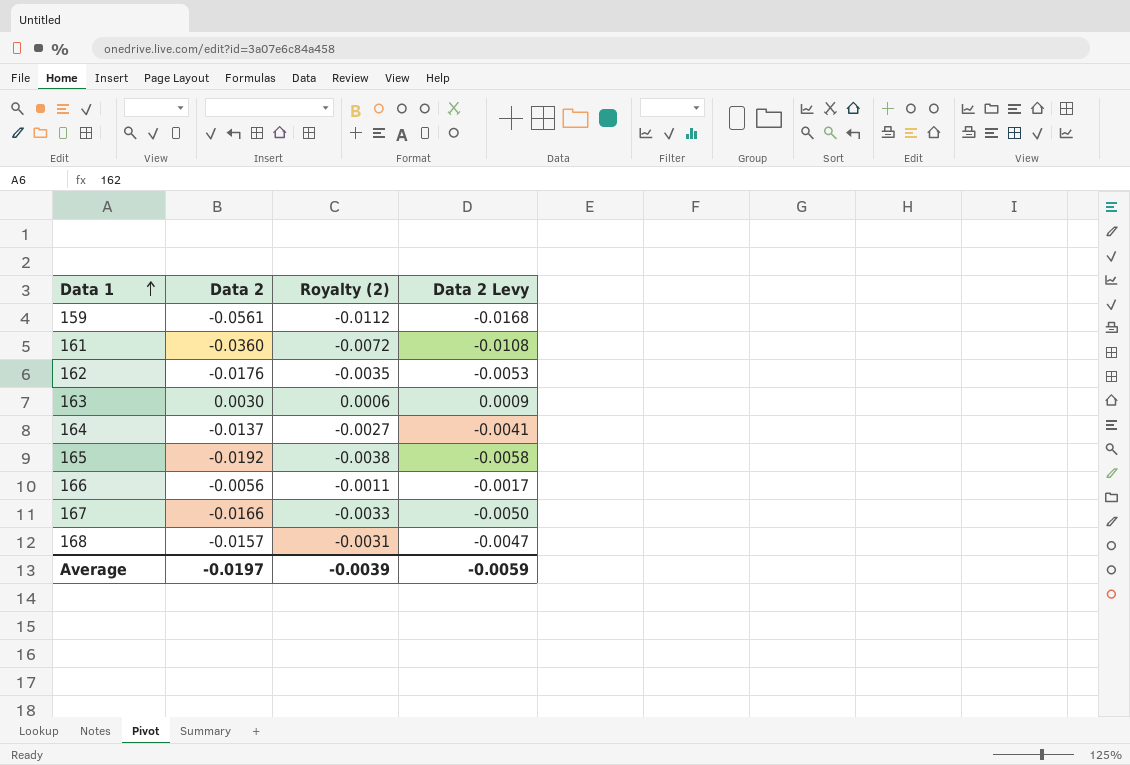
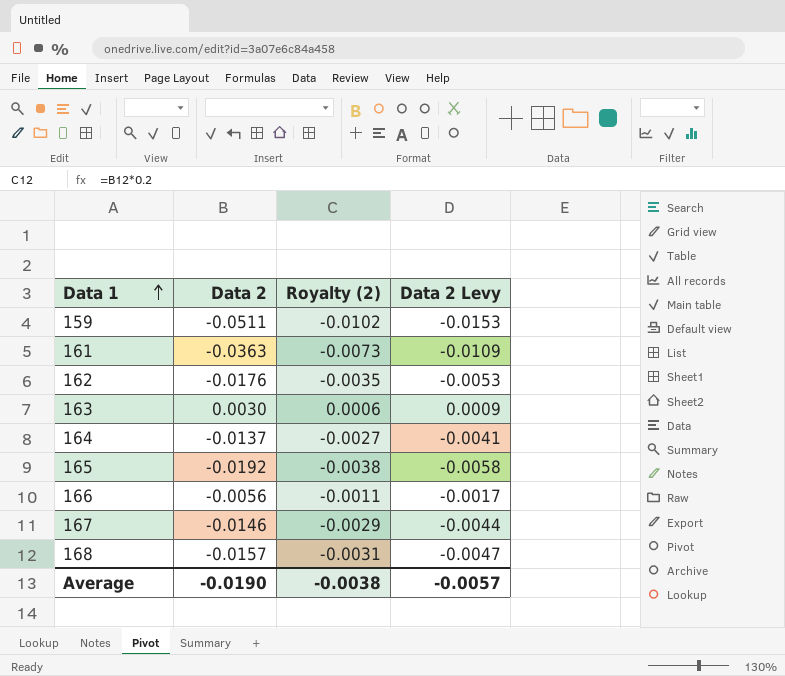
159 | Data 2: -0.0561 -> -0.0511
159 | Royalty (2): -0.0112 -> -0.0102
159 | Data 2 Levy: -0.0168 -> -0.0153
161 | Data 2: -0.0360 -> -0.0363
161 | Royalty (2): -0.0072 -> -0.0073
161 | Data 2 Levy: -0.0108 -> -0.0109
167 | Data 2: -0.0166 -> -0.0146
167 | Royalty (2): -0.0033 -> -0.0029
167 | Data 2 Levy: -0.0050 -> -0.0044
Average | Data 2: -0.0197 -> -0.0190
Average | Royalty (2): -0.0039 -> -0.0038
Average | Data 2 Levy: -0.0059 -> -0.0057

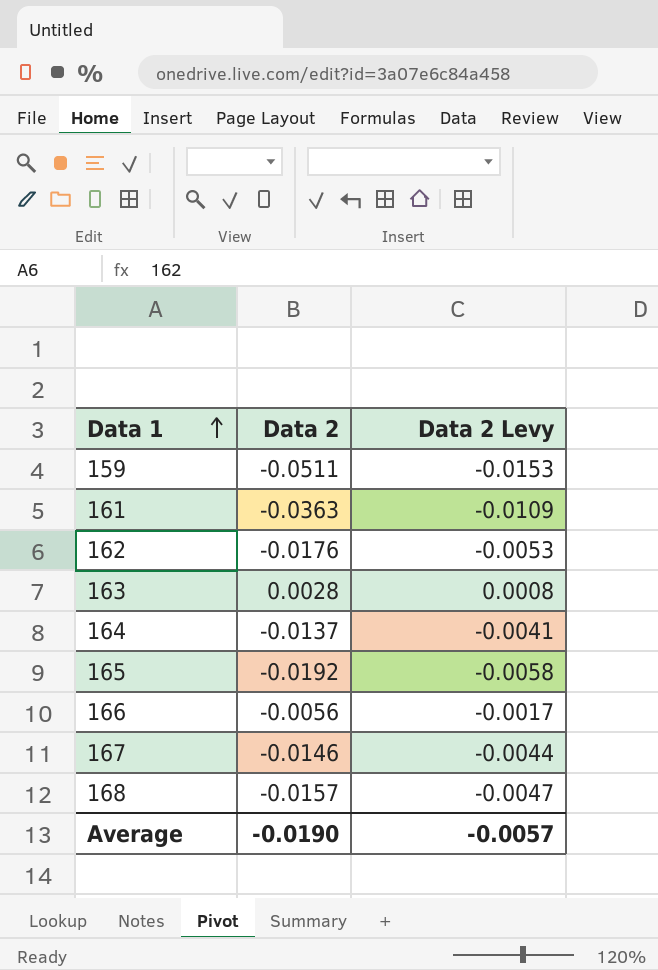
column Royalty (2) | formula: [Data 2] * 0.2 -> none
163 | Data 2: 0.0030 -> 0.0028
163 | Data 2 Levy: 0.0009 -> 0.0008

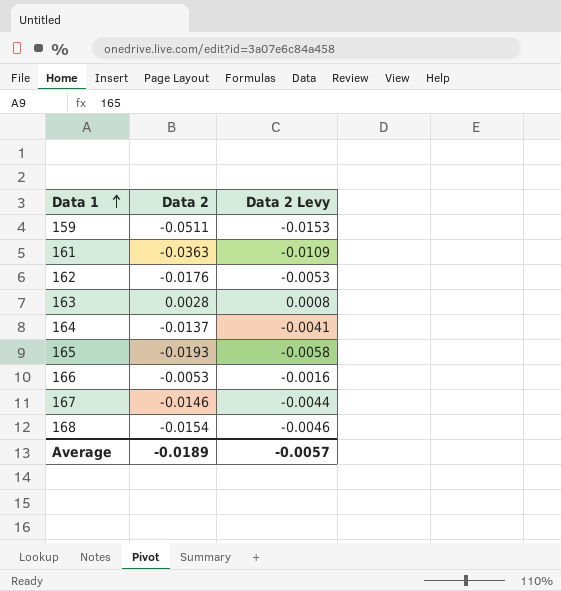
165 | Data 2: -0.0192 -> -0.0193
166 | Data 2: -0.0056 -> -0.0053
166 | Data 2 Levy: -0.0017 -> -0.0016
168 | Data 2: -0.0157 -> -0.0154
168 | Data 2 Levy: -0.0047 -> -0.0046
Average | Data 2: -0.0190 -> -0.0189

